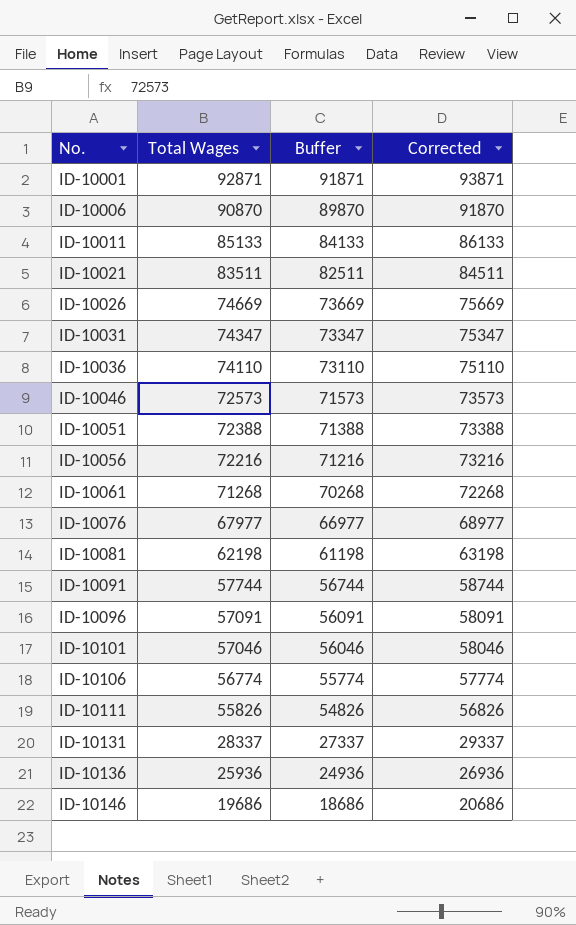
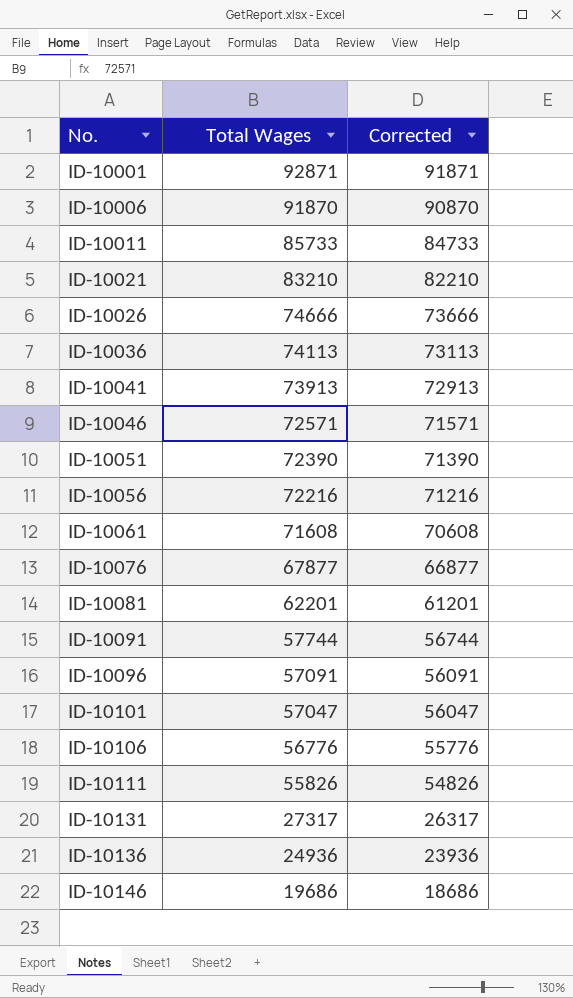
column Buffer | formula: [Total Wages] - 1000 -> none
column Corrected | formula: [Total Wages] + 1000 -> [Total Wages] - 1000
row ID-10031: 74347 | 73347 | 75347 -> none
ID-10006 | Total Wages: 90870 -> 91870
ID-10011 | Total Wages: 85133 -> 85733
ID-10021 | Total Wages: 83511 -> 83210
ID-10026 | Total Wages: 74669 -> 74666
ID-10036 | Total Wages: 74110 -> 74113
row ID-10041: none -> 73913 | 72913
ID-10046 | Total Wages: 72573 -> 72571
ID-10051 | Total Wages: 72388 -> 72390
ID-10061 | Total Wages: 71268 -> 71608
ID-10076 | Total Wages: 67977 -> 67877
ID-10081 | Total Wages: 62198 -> 62201
ID-10101 | Total Wages: 57046 -> 57047
ID-10106 | Total Wages: 56774 -> 56776
ID-10131 | Total Wages: 28337 -> 27317
ID-10136 | Total Wages: 25936 -> 24936

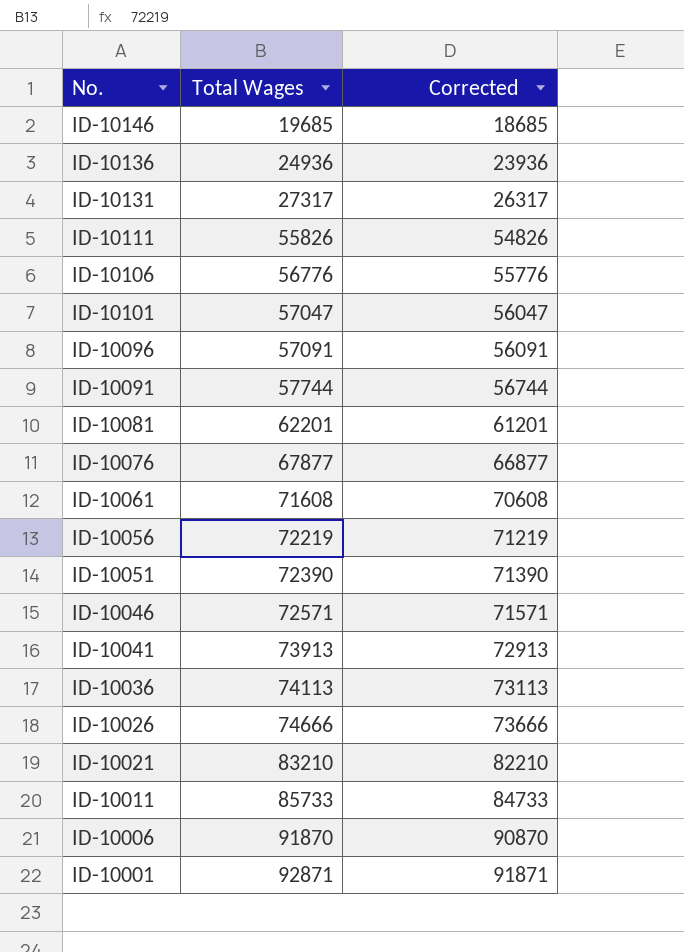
row order: No. ascending -> No. descending
ID-10146 | Total Wages: 19686 -> 19685
ID-10146 | Corrected: 18686 -> 18685
ID-10056 | Total Wages: 72216 -> 72219
ID-10056 | Corrected: 71216 -> 71219

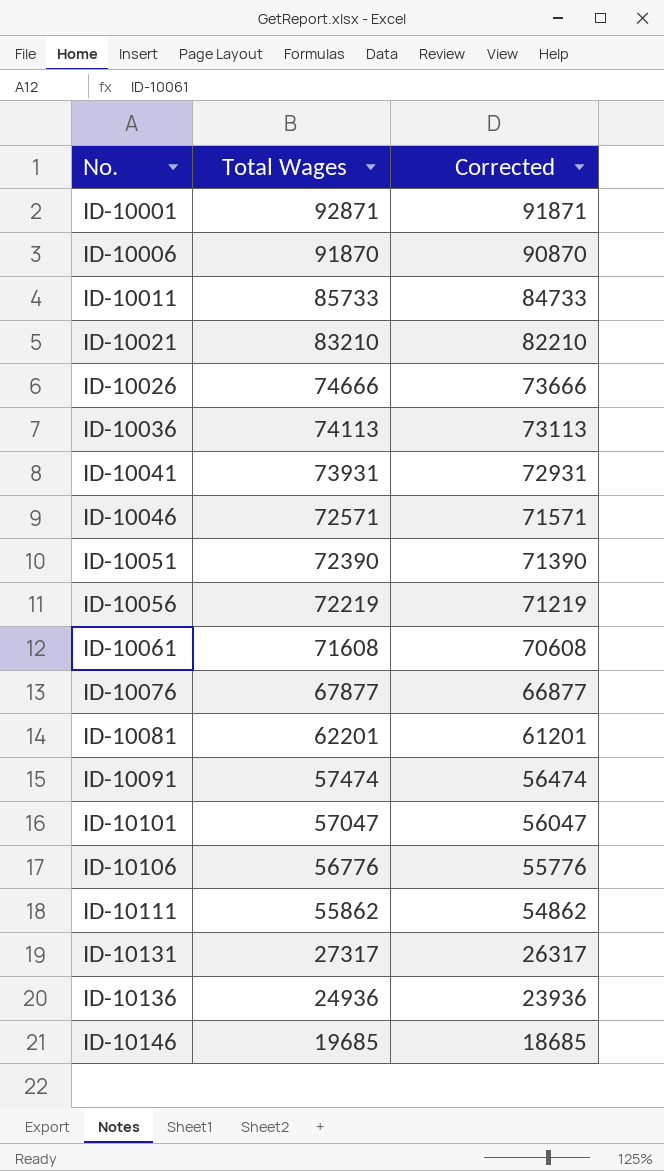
row order: No. descending -> No. ascending
row ID-10096: 57091 | 56091 -> none
ID-10041 | Total Wages: 73913 -> 73931
ID-10041 | Corrected: 72913 -> 72931
ID-10091 | Total Wages: 57744 -> 57474
ID-10091 | Corrected: 56744 -> 56474
ID-10111 | Total Wages: 55826 -> 55862
ID-10111 | Corrected: 54826 -> 54862

